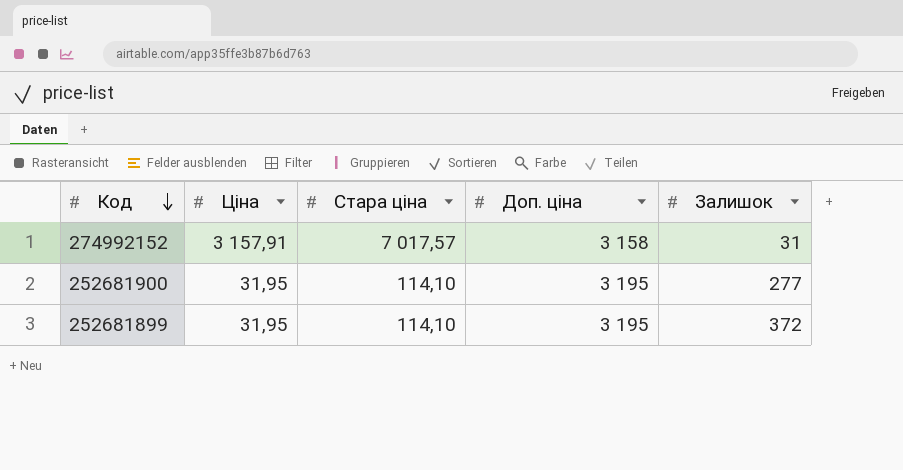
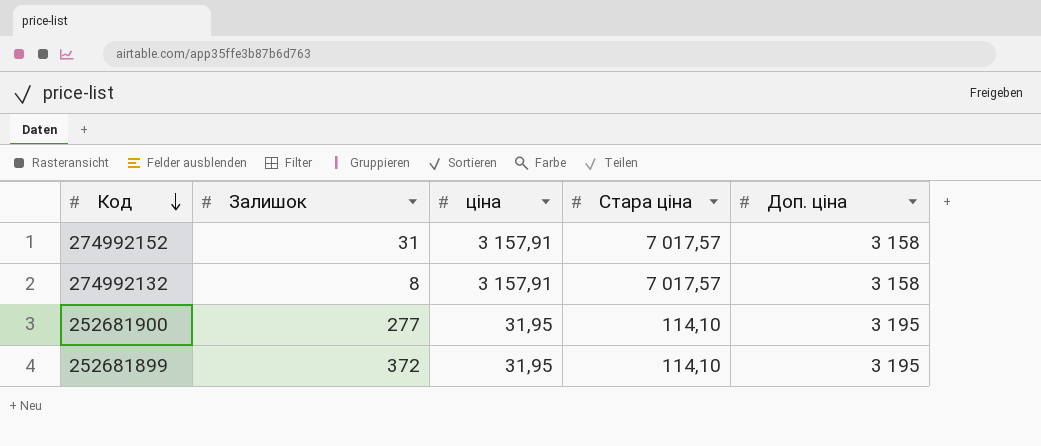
column Залишок | position: 5 -> 2
column name: Ціна -> ціна
row 274992132: none -> 8 | 3 157,91 | 7 017,57 | 3 158

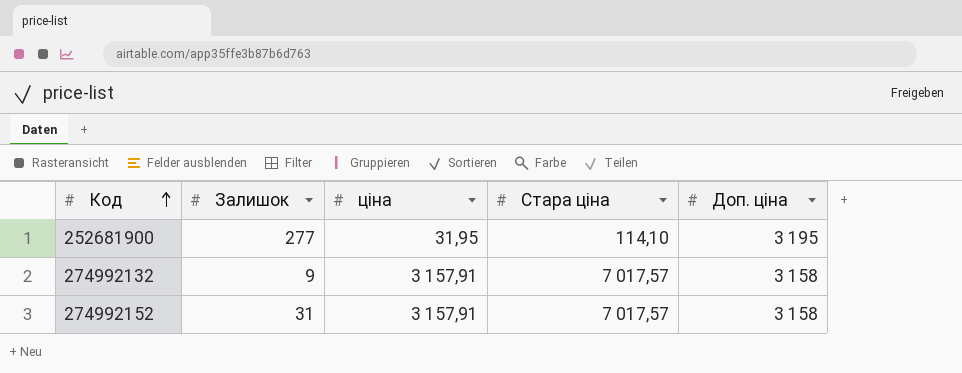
row order: Код descending -> Код ascending
row 252681899: 372 | 31,95 | 114,10 | 3 195 -> none
274992132 | Залишок: 8 -> 9

